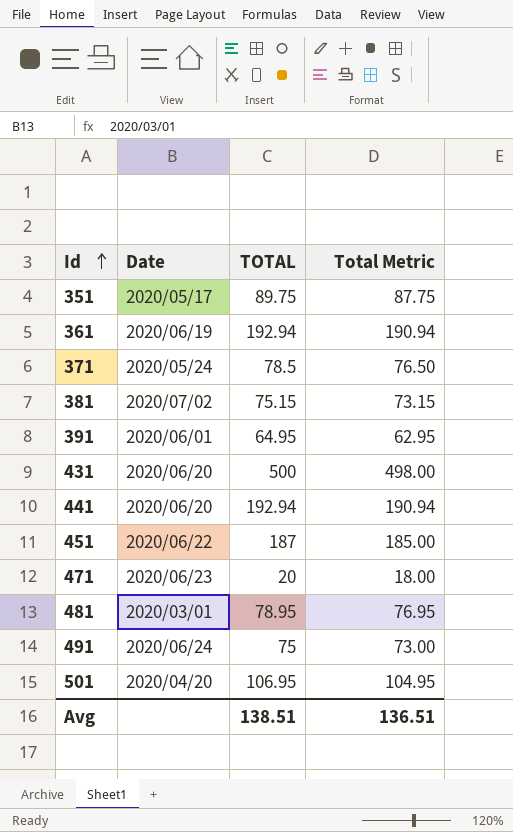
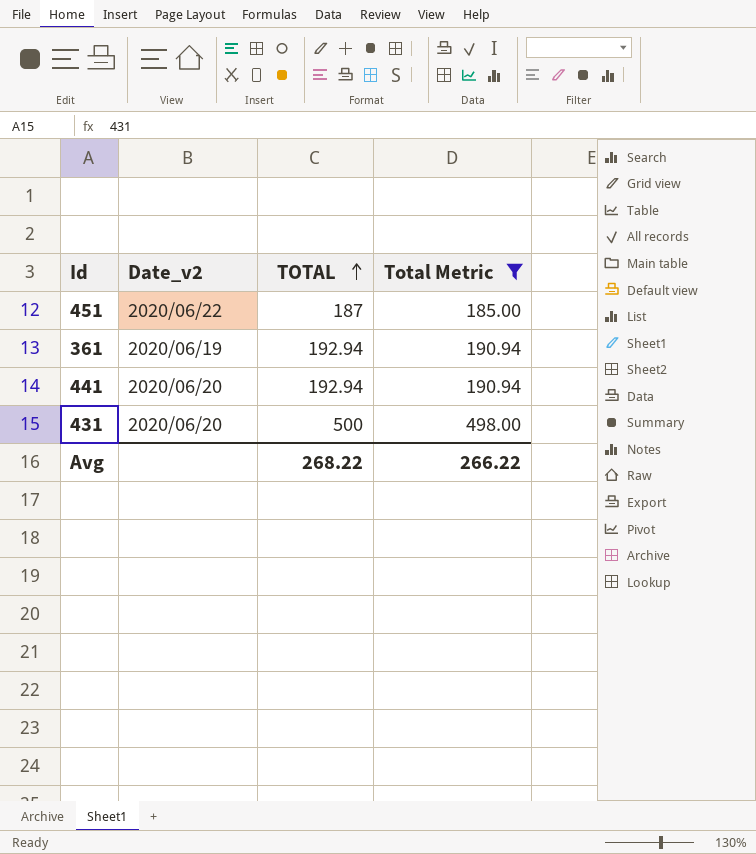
filter: none -> Total Metric >= 185.00
row order: Id ascending -> TOTAL ascending
column name: Date -> Date_v2
Avg | TOTAL: 138.51 -> 268.22
Avg | Total Metric: 136.51 -> 266.22

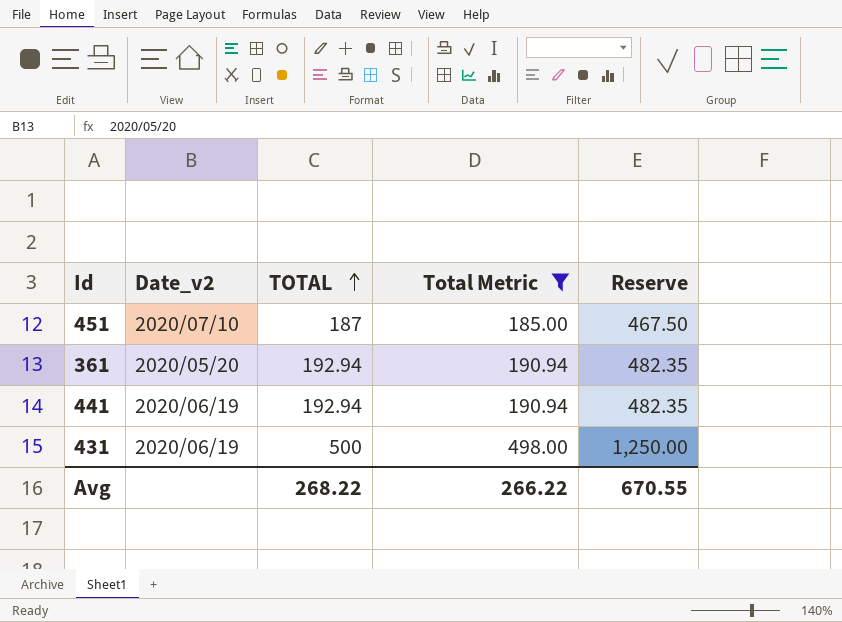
column Reserve | formula: none -> [TOTAL] * 2.5
451 | Date_v2: 2020/06/22 -> 2020/07/10
361 | Date_v2: 2020/06/19 -> 2020/05/20
441 | Date_v2: 2020/06/20 -> 2020/06/19
431 | Date_v2: 2020/06/20 -> 2020/06/19

